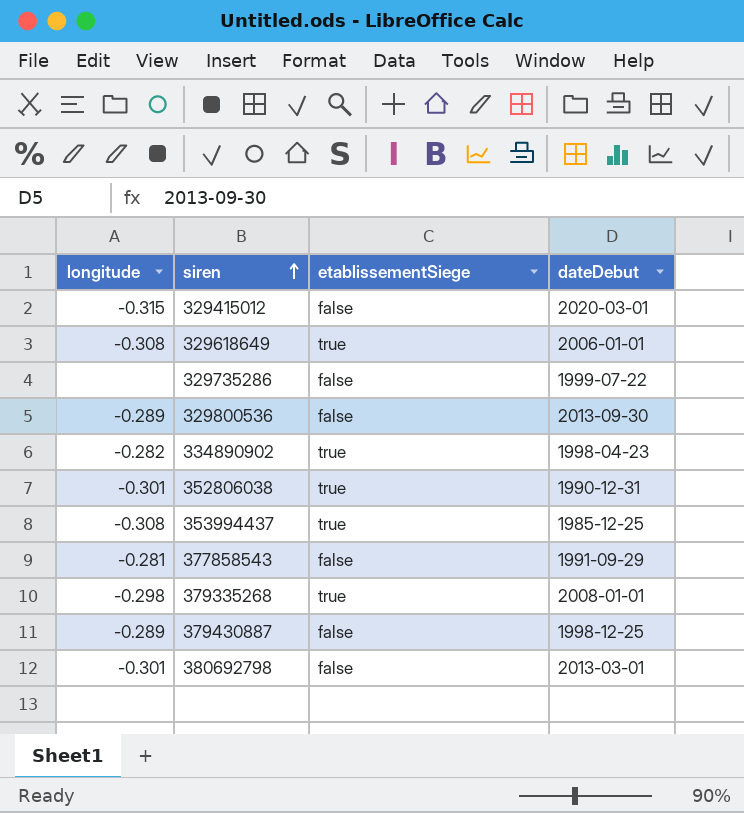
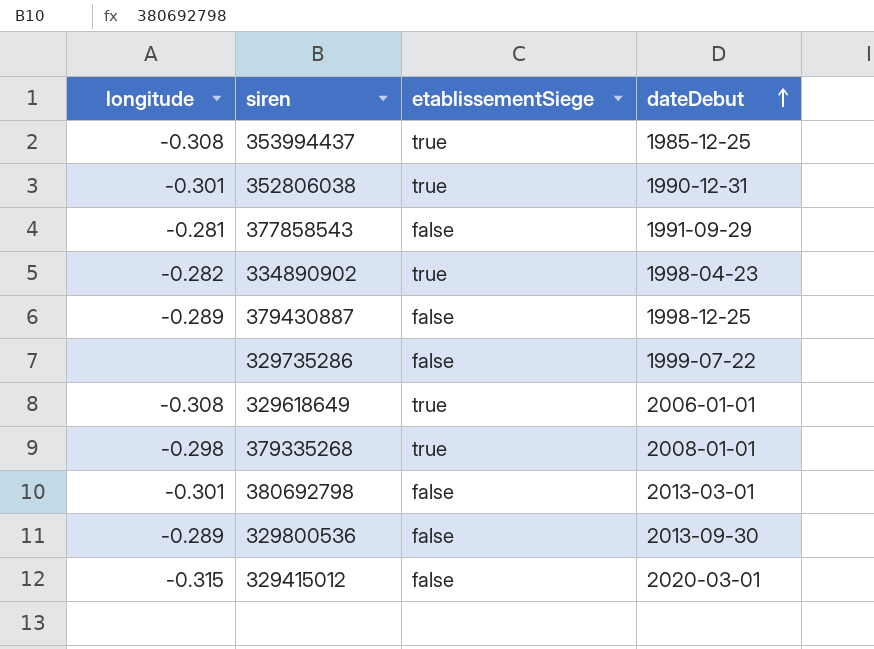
row order: siren ascending -> dateDebut ascending

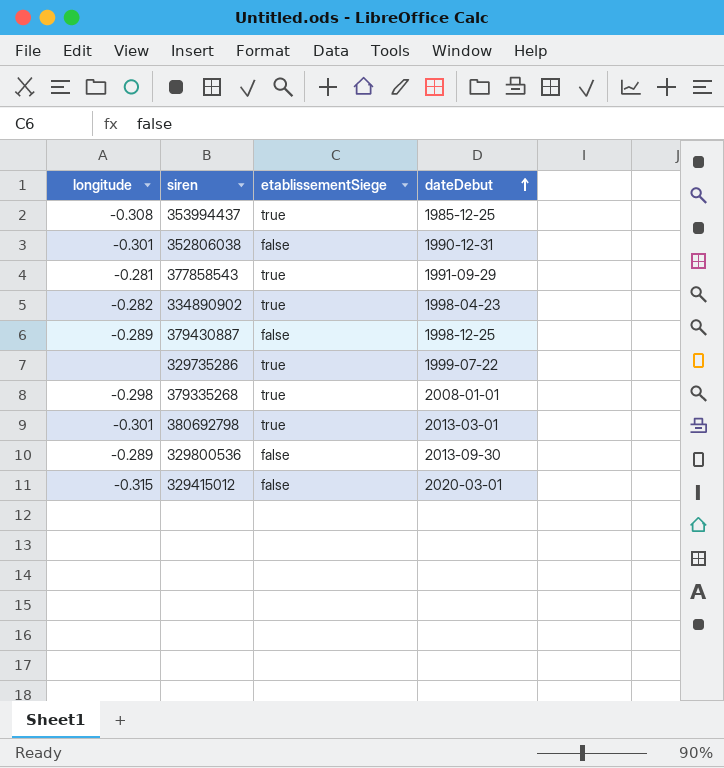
row 329618649: -0.308 | true | 2006-01-01 -> none
352806038 | etablissementSiege: true -> false
377858543 | etablissementSiege: false -> true
329735286 | etablissementSiege: false -> true
380692798 | etablissementSiege: false -> true

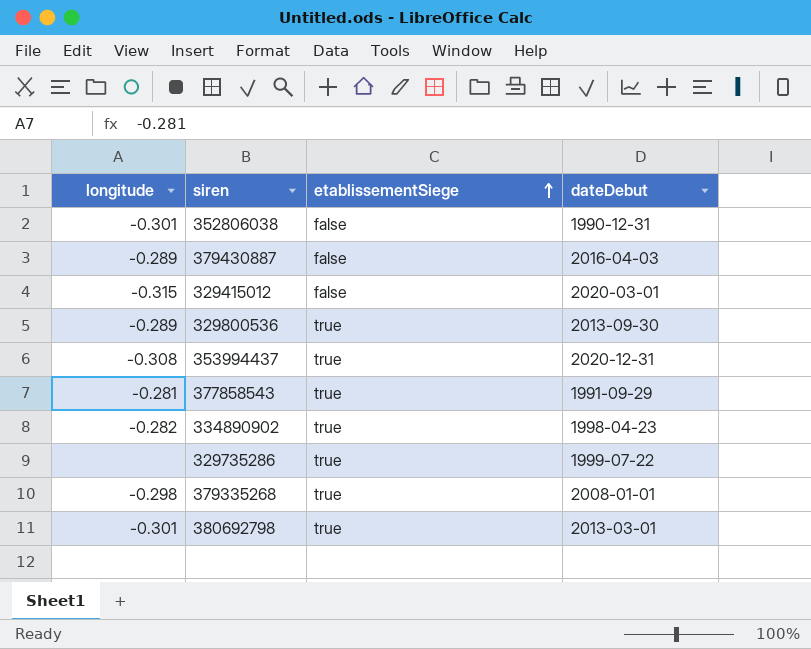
row order: dateDebut ascending -> etablissementSiege ascending
379430887 | dateDebut: 1998-12-25 -> 2016-04-03
329800536 | etablissementSiege: false -> true
353994437 | dateDebut: 1985-12-25 -> 2020-12-31

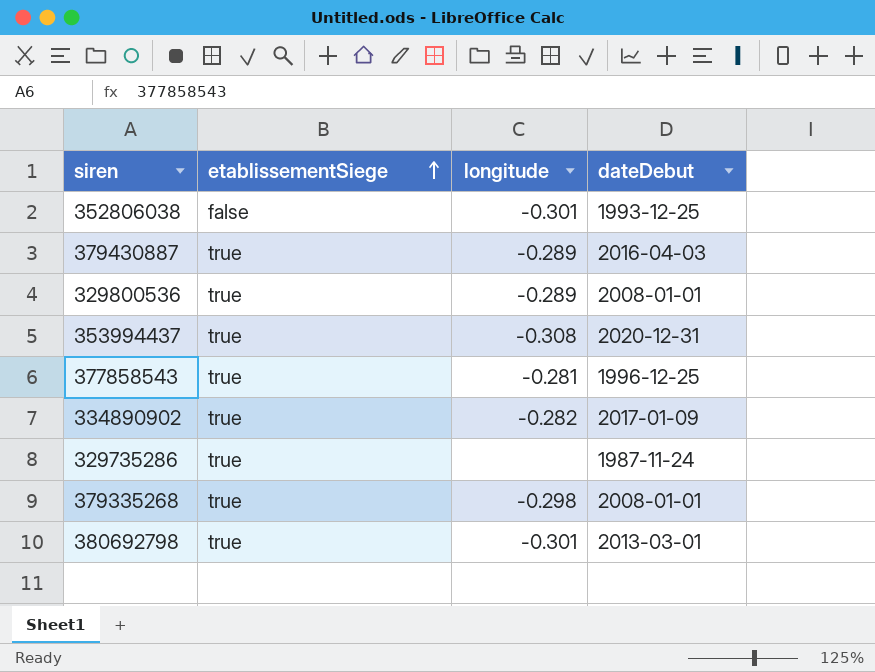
column longitude | position: 1 -> 3
row 329415012: -0.315 | false | 2020-03-01 -> none
352806038 | dateDebut: 1990-12-31 -> 1993-12-25
379430887 | etablissementSiege: false -> true
329800536 | dateDebut: 2013-09-30 -> 2008-01-01
377858543 | dateDebut: 1991-09-29 -> 1996-12-25
334890902 | dateDebut: 1998-04-23 -> 2017-01-09
329735286 | dateDebut: 1999-07-22 -> 1987-11-24

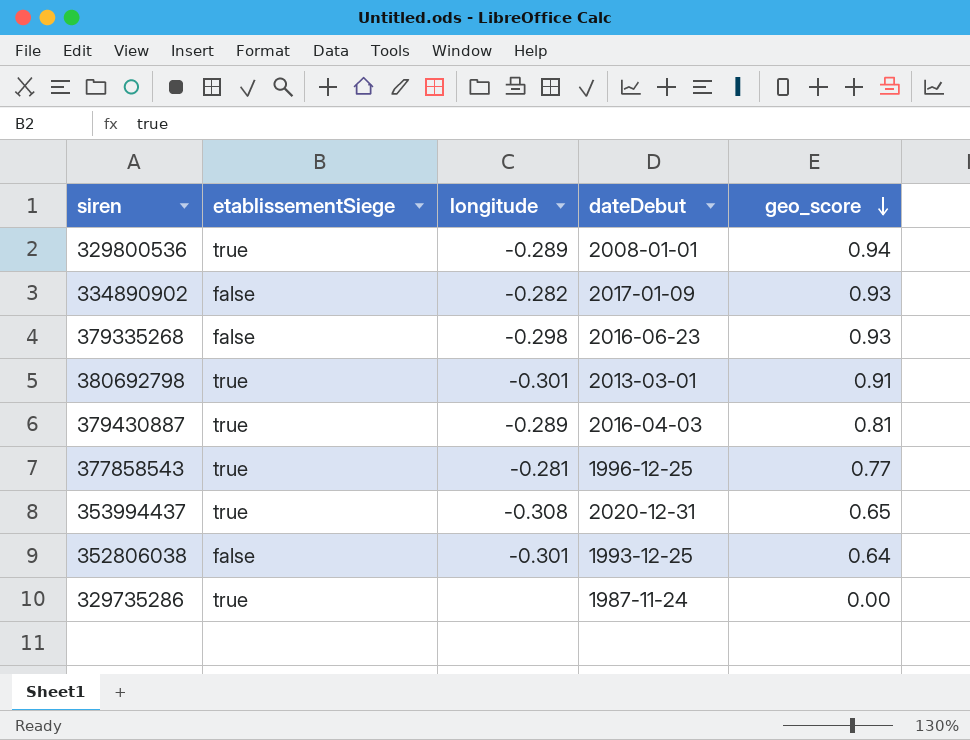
row order: etablissementSiege ascending -> geo_score descending
column geo_score | position: none -> 5
334890902 | etablissementSiege: true -> false
379335268 | etablissementSiege: true -> false
379335268 | dateDebut: 2008-01-01 -> 2016-06-23

